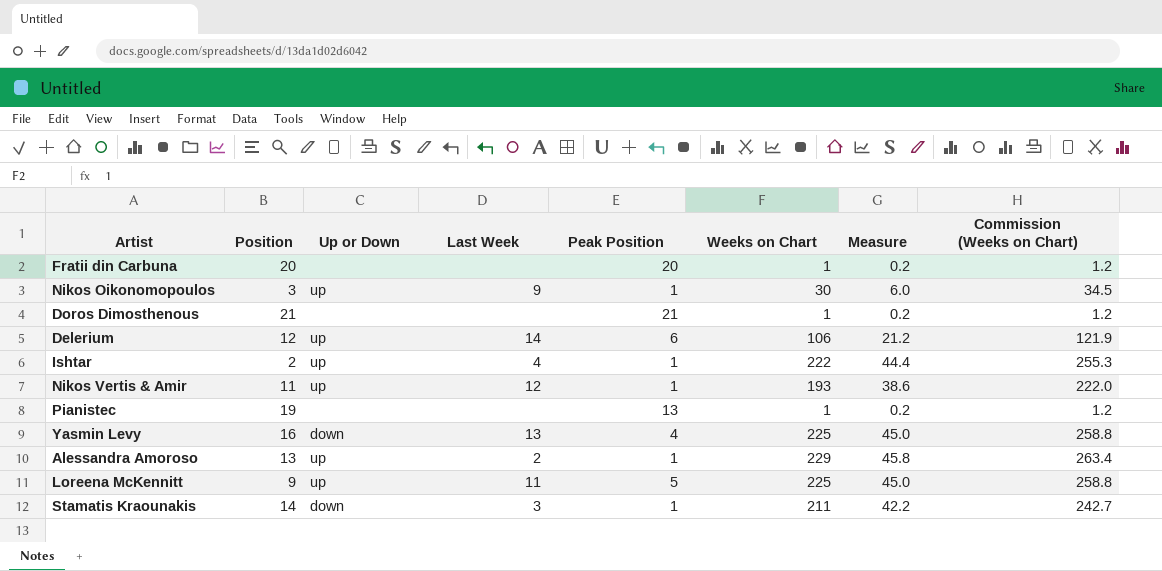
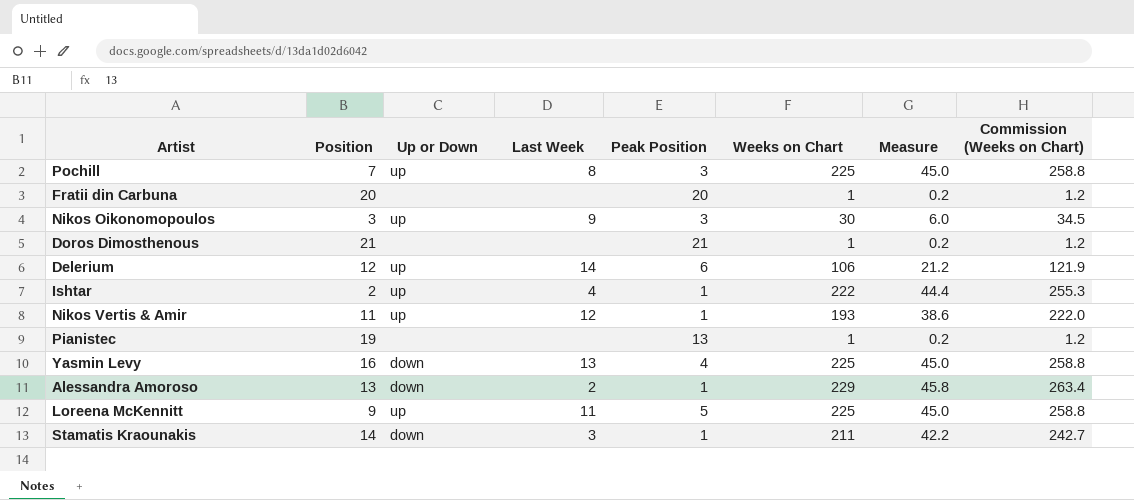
row Pochill: none -> 7 | up | 8 | 3 | 225 | 45.0 | 258.8
Nikos Oikonomopoulos | Peak Position: 1 -> 3
Alessandra Amoroso | Up or Down: up -> down

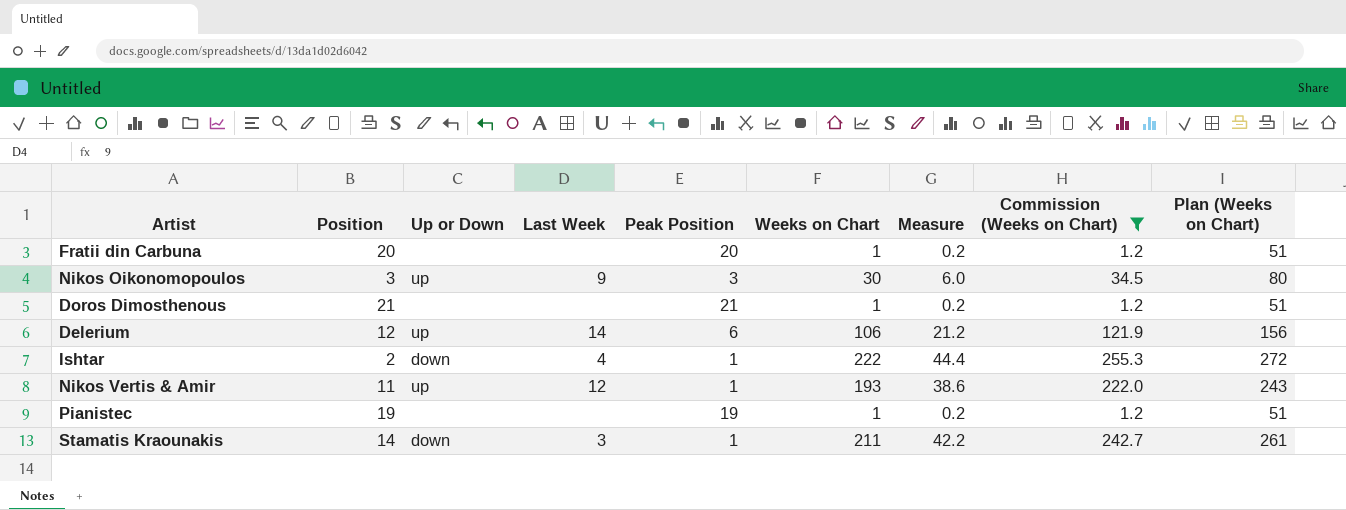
filter: none -> Commission (Weeks on Chart) <= 255.3
column Plan (Weeks on Chart) | formula: none -> [Weeks on Chart] + 50
Ishtar | Up or Down: up -> down
Pianistec | Peak Position: 13 -> 19

